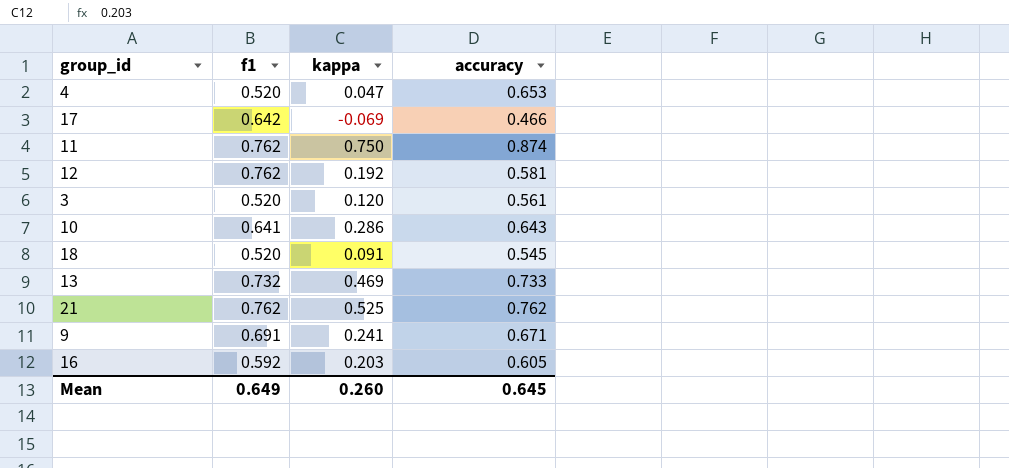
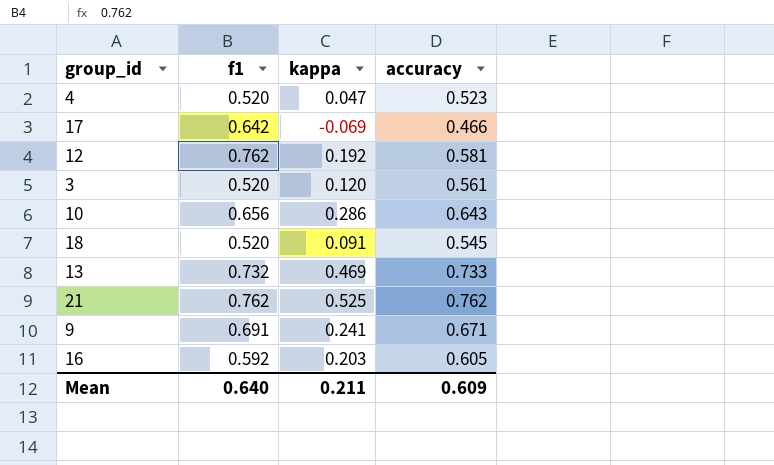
row 11: 0.762 | 0.750 | 0.874 -> none
4 | accuracy: 0.653 -> 0.523
10 | f1: 0.641 -> 0.656
Mean | f1: 0.649 -> 0.640
Mean | kappa: 0.260 -> 0.211
Mean | accuracy: 0.645 -> 0.609

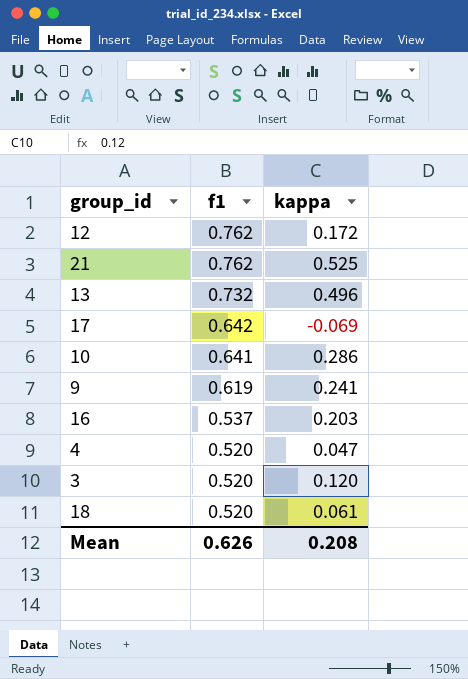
row order: none -> f1 descending
column accuracy | position: 4 -> none
12 | kappa: 0.192 -> 0.172
13 | kappa: 0.469 -> 0.496
10 | f1: 0.656 -> 0.641
9 | f1: 0.691 -> 0.619
16 | f1: 0.592 -> 0.537
18 | kappa: 0.091 -> 0.061
Mean | f1: 0.640 -> 0.626
Mean | kappa: 0.211 -> 0.208

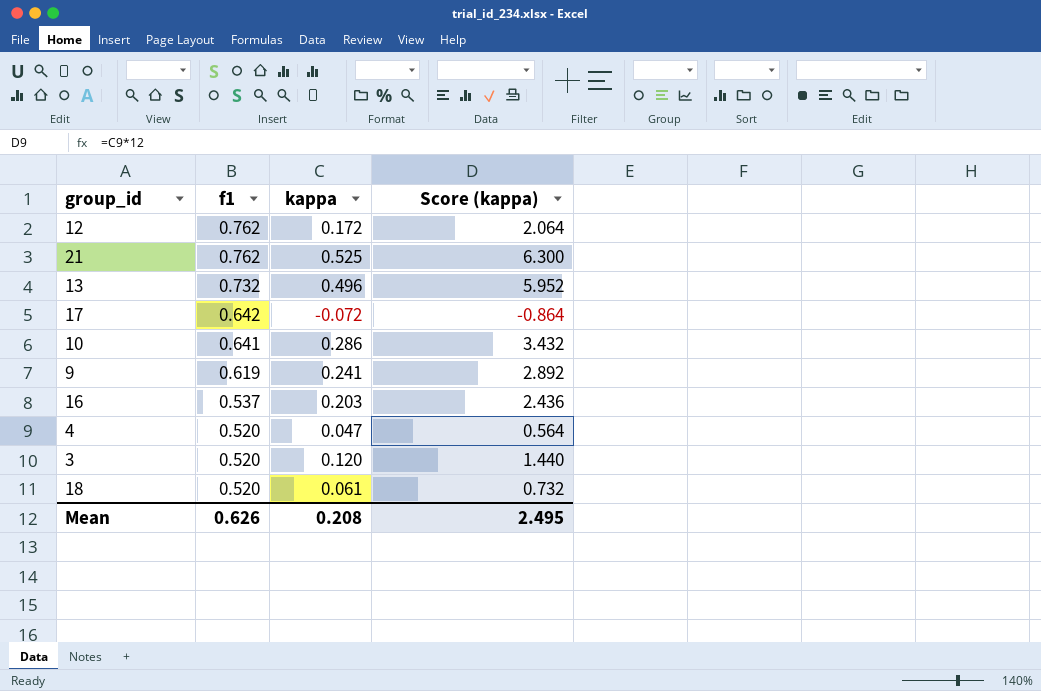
column Score (kappa) | formula: none -> [kappa] * 12
17 | kappa: -0.069 -> -0.072

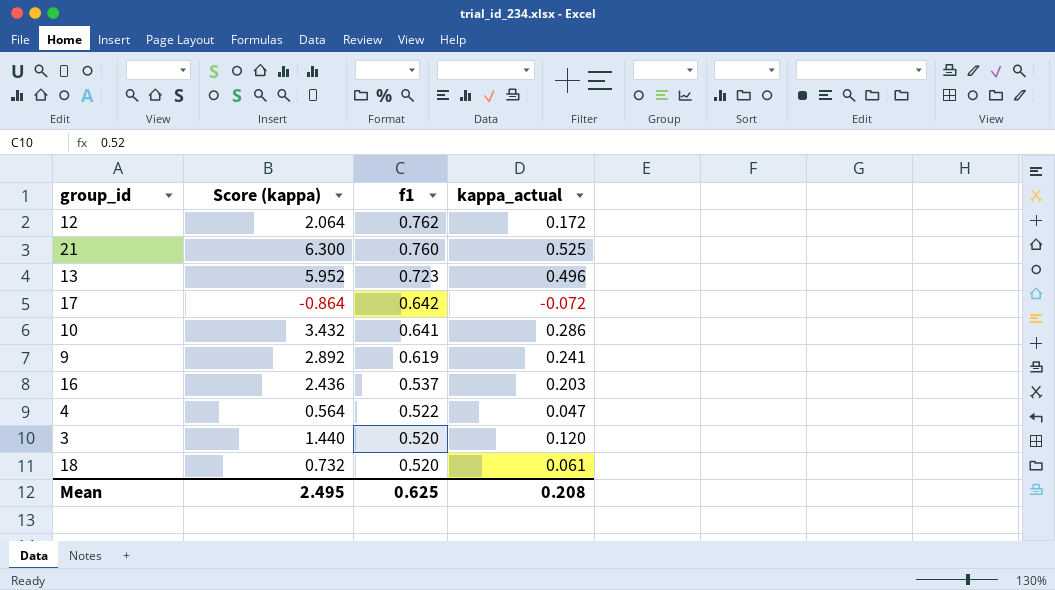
column Score (kappa) | position: 4 -> 2
column name: kappa -> kappa_actual
21 | f1: 0.762 -> 0.760
13 | f1: 0.732 -> 0.723
4 | f1: 0.520 -> 0.522
Mean | f1: 0.626 -> 0.625

